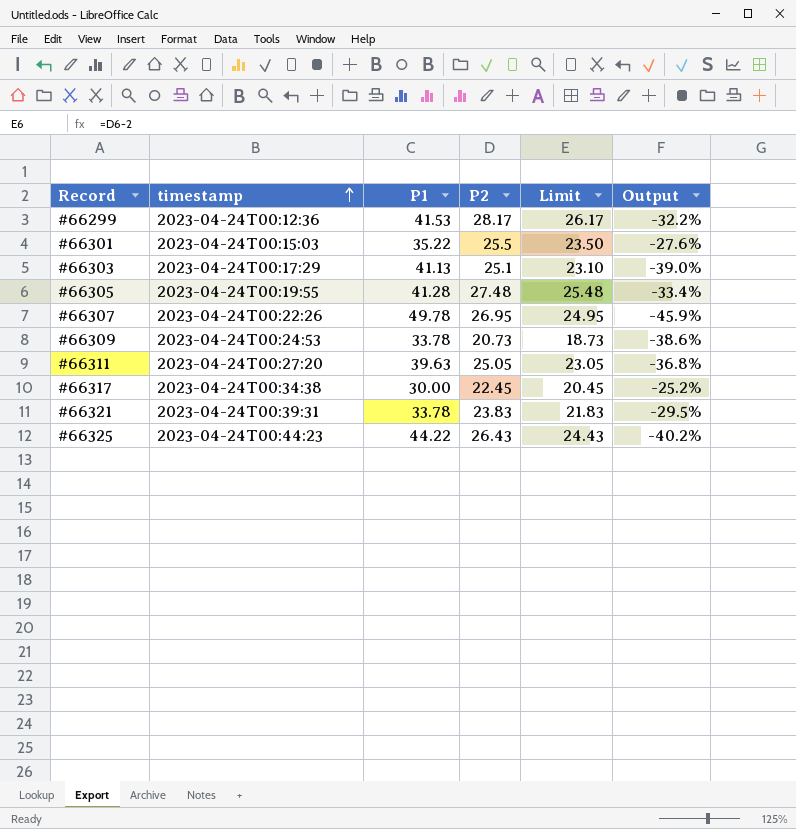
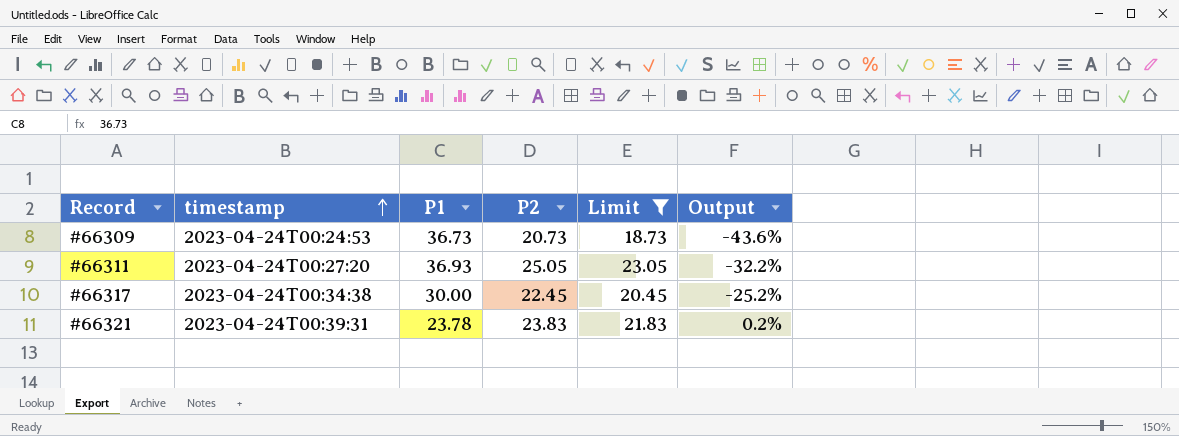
filter: none -> Limit <= 23.05
#66309 | P1: 33.78 -> 36.73
#66309 | Output: -38.6% -> -43.6%
#66311 | P1: 39.63 -> 36.93
#66311 | Output: -36.8% -> -32.2%
#66321 | P1: 33.78 -> 23.78
#66321 | Output: -29.5% -> 0.2%

